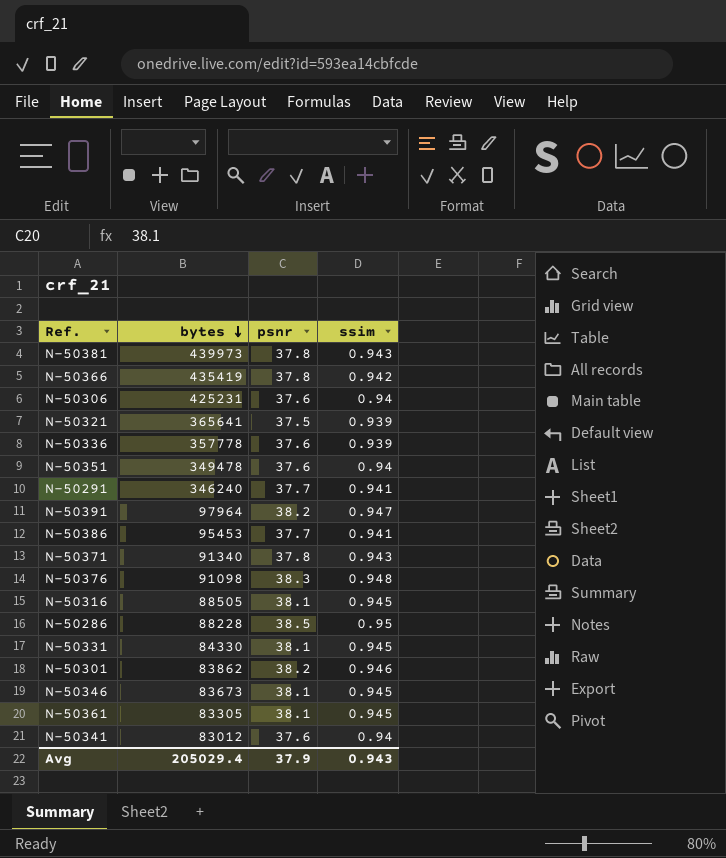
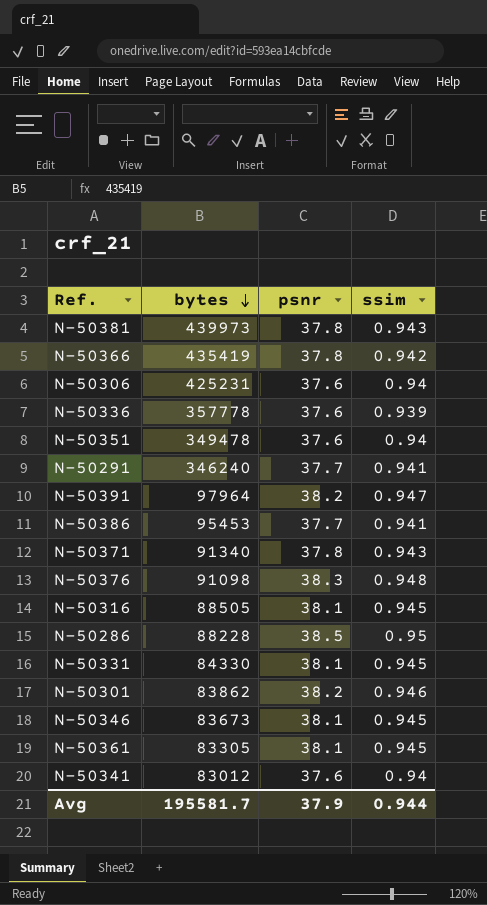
row N-50321: 365641 | 37.5 | 0.939 -> none
Avg | bytes: 205029.4 -> 195581.7
Avg | ssim: 0.943 -> 0.944

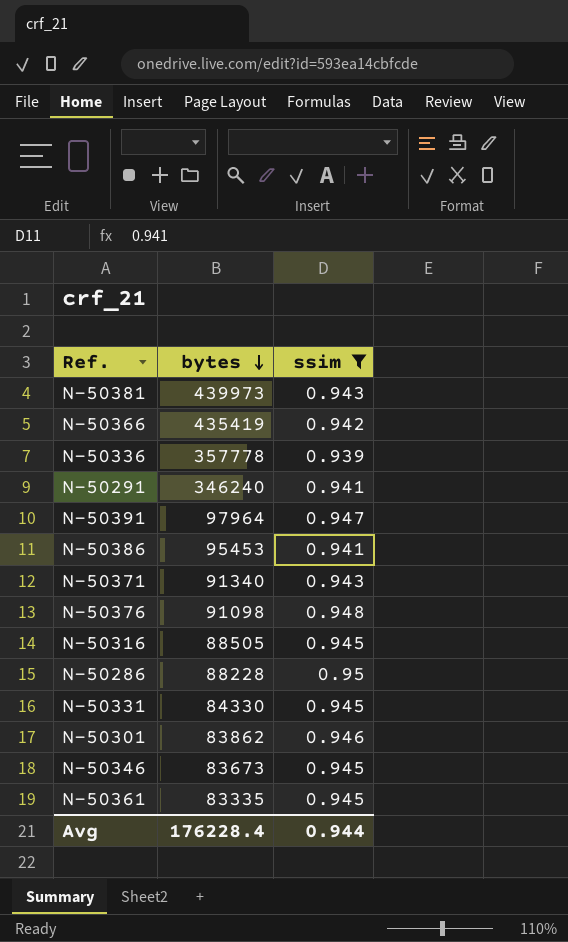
filter: none -> ssim != 0.94
column psnr | position: 3 -> none
N-50361 | bytes: 83305 -> 83335
Avg | bytes: 195581.7 -> 176228.4

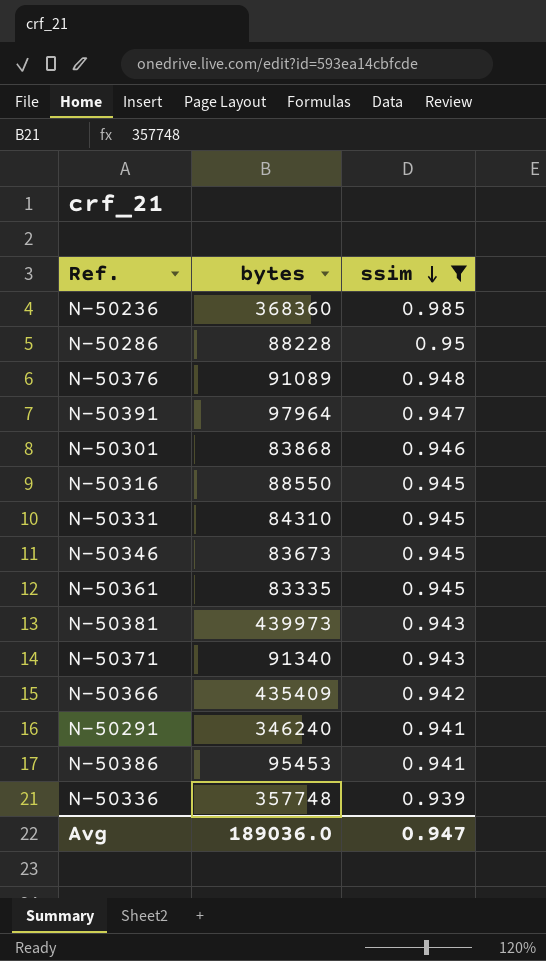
row order: bytes descending -> ssim descending
row N-50236: none -> 368360 | 0.985
N-50376 | bytes: 91098 -> 91089
N-50301 | bytes: 83862 -> 83868
N-50316 | bytes: 88505 -> 88550
N-50331 | bytes: 84330 -> 84310
N-50366 | bytes: 435419 -> 435409
N-50336 | bytes: 357778 -> 357748
Avg | bytes: 176228.4 -> 189036.0
Avg | ssim: 0.944 -> 0.947

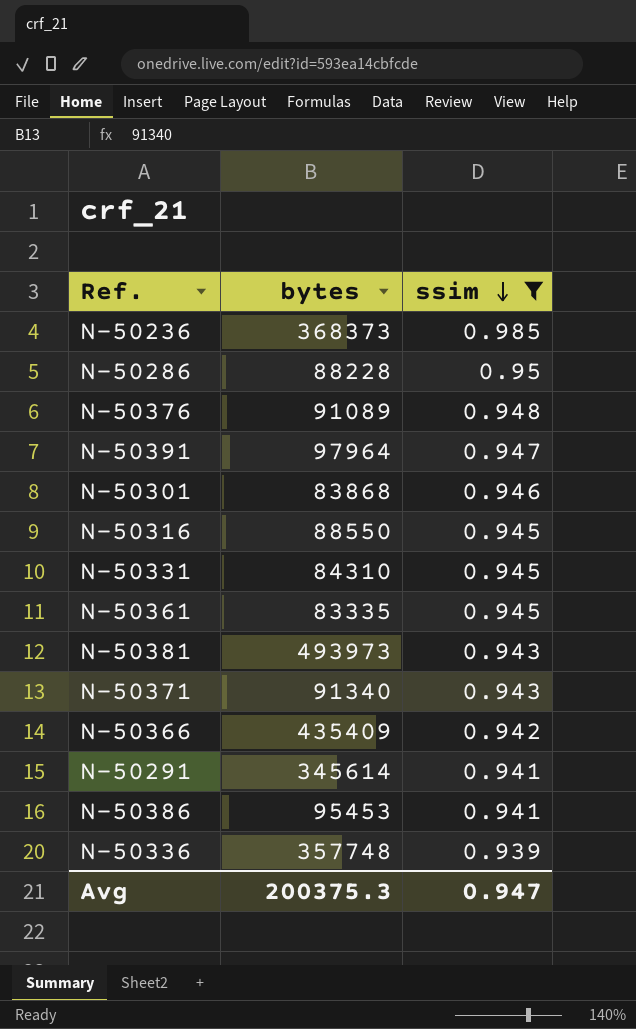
row N-50346: 83673 | 0.945 -> none
N-50236 | bytes: 368360 -> 368373
N-50381 | bytes: 439973 -> 493973
N-50291 | bytes: 346240 -> 345614
Avg | bytes: 189036.0 -> 200375.3

